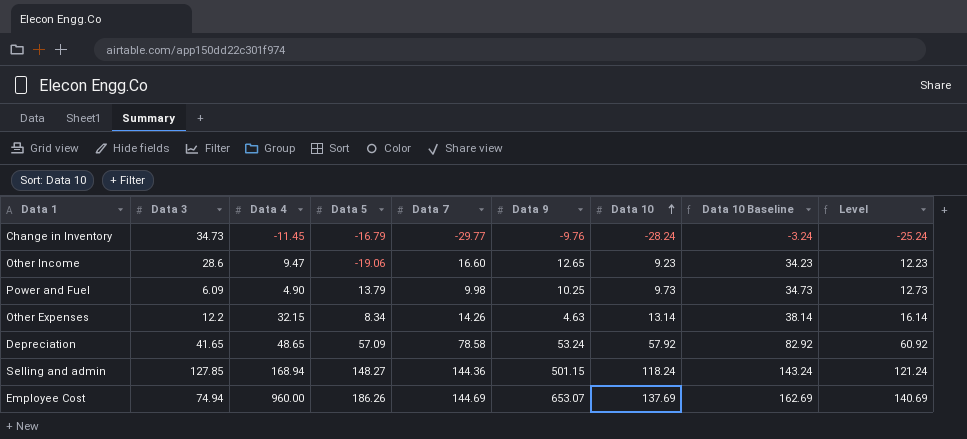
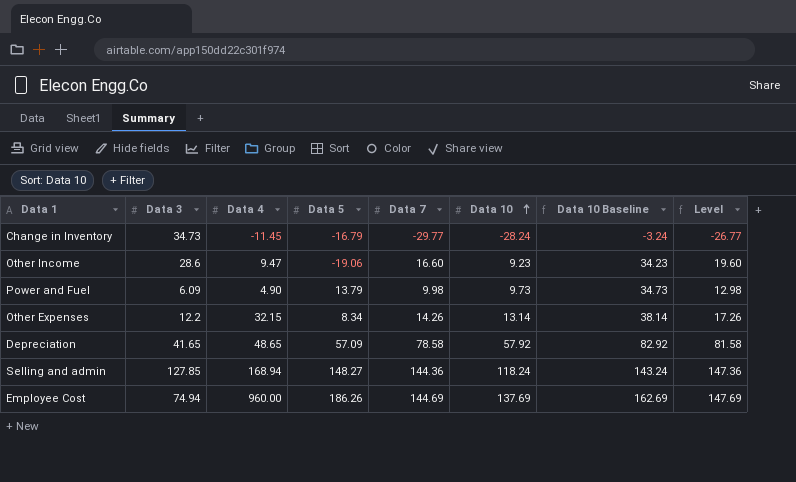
column Data 9 | position: 6 -> none
column Level | formula: [Data 10] + 3 -> [Data 7] + 3

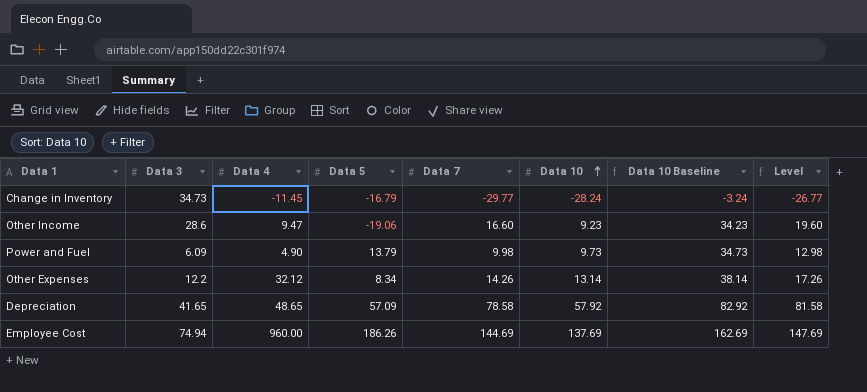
row Selling and admin: 127.85 | 168.94 | 148.27 | 144.36 | 118.24 | 143.24 | 147.36 -> none
Other Expenses | Data 4: 32.15 -> 32.12

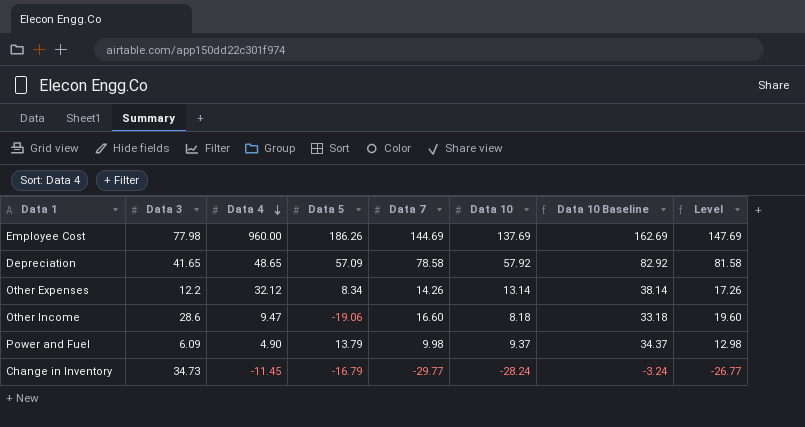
row order: Data 10 ascending -> Data 4 descending
Employee Cost | Data 3: 74.94 -> 77.98
Other Income | Data 10: 9.23 -> 8.18
Other Income | Data 10 Baseline: 34.23 -> 33.18
Power and Fuel | Data 10: 9.73 -> 9.37
Power and Fuel | Data 10 Baseline: 34.73 -> 34.37

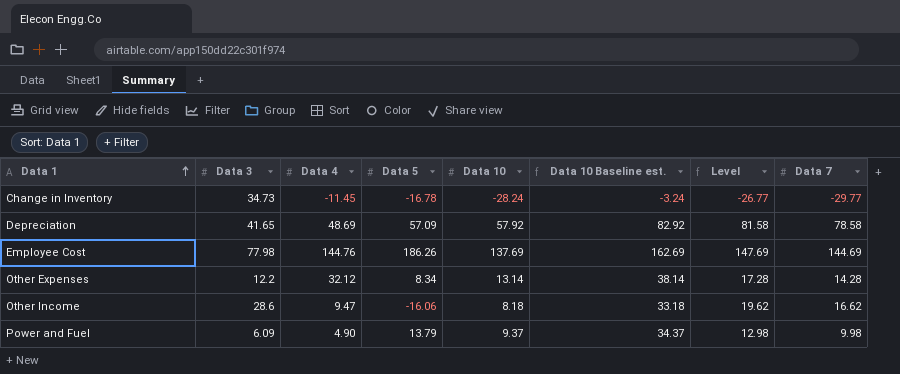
row order: Data 4 descending -> Data 1 ascending
column name: Data 10 Baseline -> Data 10 Baseline est.
column Data 7 | position: 5 -> 8
Change in Inventory | Data 5: -16.79 -> -16.78
Depreciation | Data 4: 48.65 -> 48.69
Employee Cost | Data 4: 960.00 -> 144.76
Other Expenses | Level: 17.26 -> 17.28
Other Expenses | Data 7: 14.26 -> 14.28
Other Income | Data 5: -19.06 -> -16.06
Other Income | Level: 19.60 -> 19.62
Other Income | Data 7: 16.60 -> 16.62

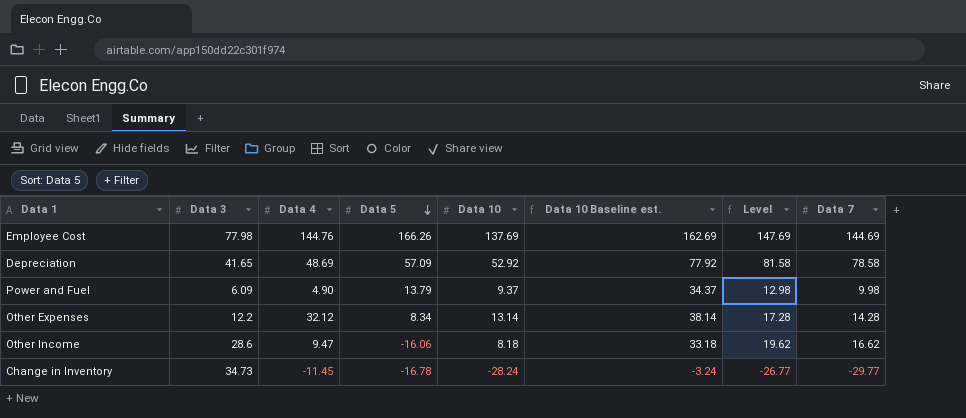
row order: Data 1 ascending -> Data 5 descending
Employee Cost | Data 5: 186.26 -> 166.26
Depreciation | Data 10: 57.92 -> 52.92
Depreciation | Data 10 Baseline est.: 82.92 -> 77.92

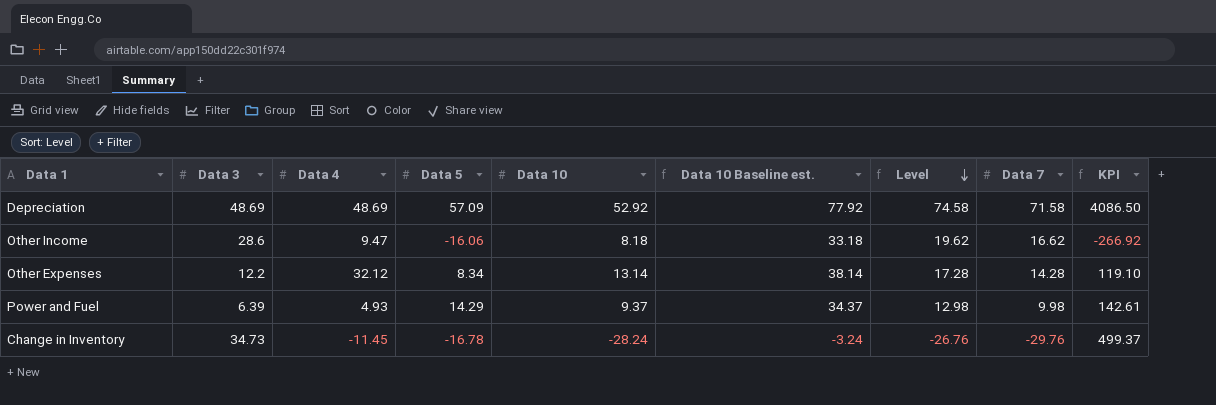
row order: Data 5 descending -> Level descending
column KPI | formula: none -> [Data 5] * [Data 7]
row Employee Cost: 77.98 | 144.76 | 166.26 | 137.69 | 162.69 | 147.69 | 144.69 -> none
Depreciation | Data 3: 41.65 -> 48.69
Depreciation | Level: 81.58 -> 74.58
Depreciation | Data 7: 78.58 -> 71.58
Power and Fuel | Data 3: 6.09 -> 6.39
Power and Fuel | Data 4: 4.90 -> 4.93
Power and Fuel | Data 5: 13.79 -> 14.29
Change in Inventory | Level: -26.77 -> -26.76
Change in Inventory | Data 7: -29.77 -> -29.76

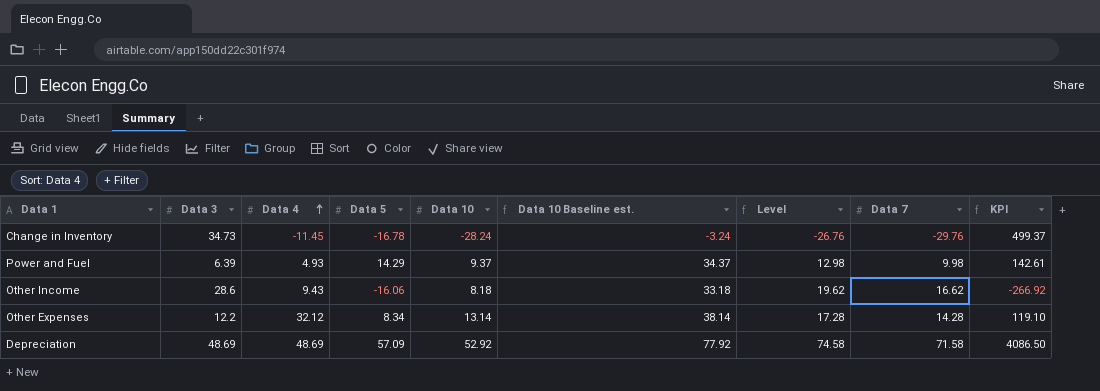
row order: Level descending -> Data 4 ascending
Other Income | Data 4: 9.47 -> 9.43

